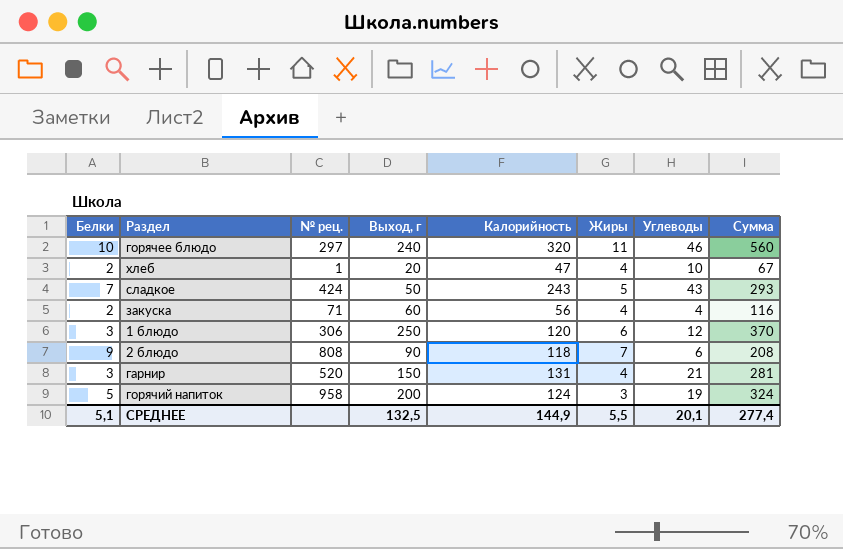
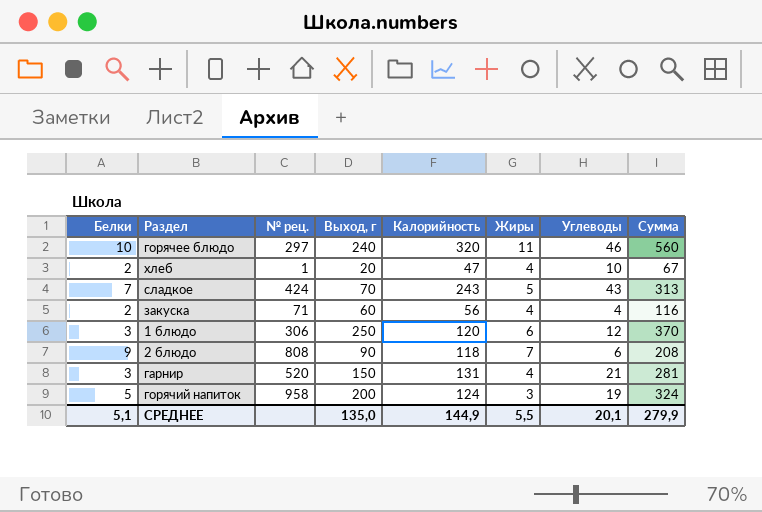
сладкое | Выход, г: 50 -> 70
сладкое | Сумма: 293 -> 313
СРЕДНЕЕ | Выход, г: 132,5 -> 135,0
СРЕДНЕЕ | Сумма: 277,4 -> 279,9

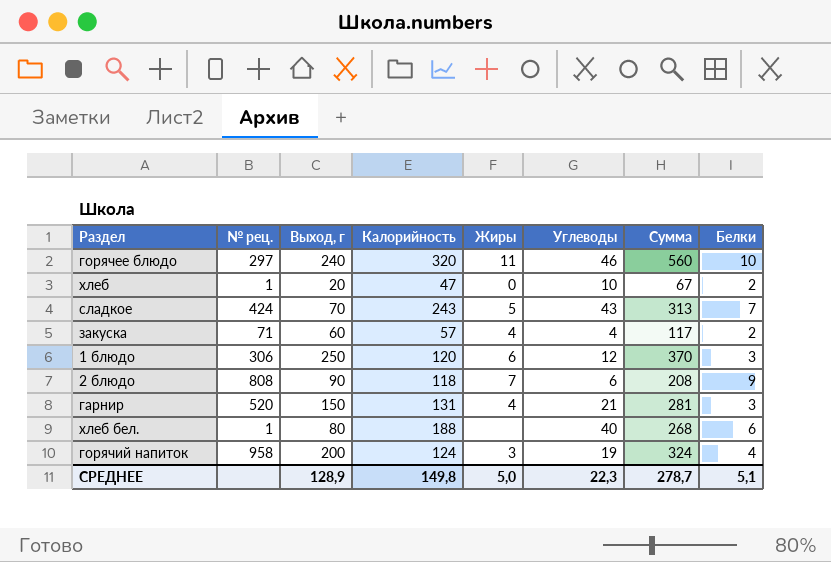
column Белки | position: 1 -> 8
хлеб | Жиры: 4 -> 0
закуска | Калорийность: 56 -> 57
закуска | Сумма: 116 -> 117
row хлеб бел.: none -> 1 | 80 | 188 | none | 40 | 268 | 6
горячий напиток | Белки: 5 -> 4
СРЕДНЕЕ | Выход, г: 135,0 -> 128,9
СРЕДНЕЕ | Калорийность: 144,9 -> 149,8
СРЕДНЕЕ | Жиры: 5,5 -> 5,0
СРЕДНЕЕ | Углеводы: 20,1 -> 22,3
СРЕДНЕЕ | Сумма: 279,9 -> 278,7

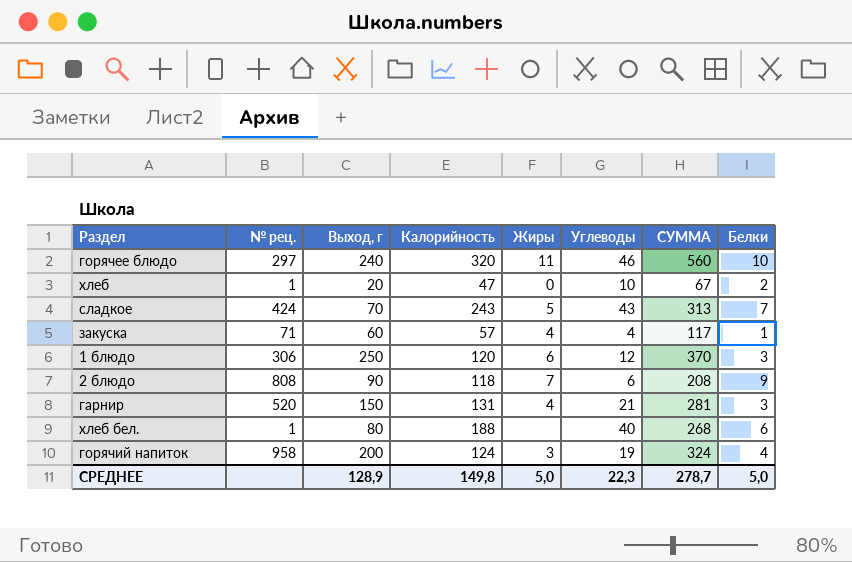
column name: Сумма -> СУММА
закуска | Белки: 2 -> 1
СРЕДНЕЕ | Белки: 5,1 -> 5,0

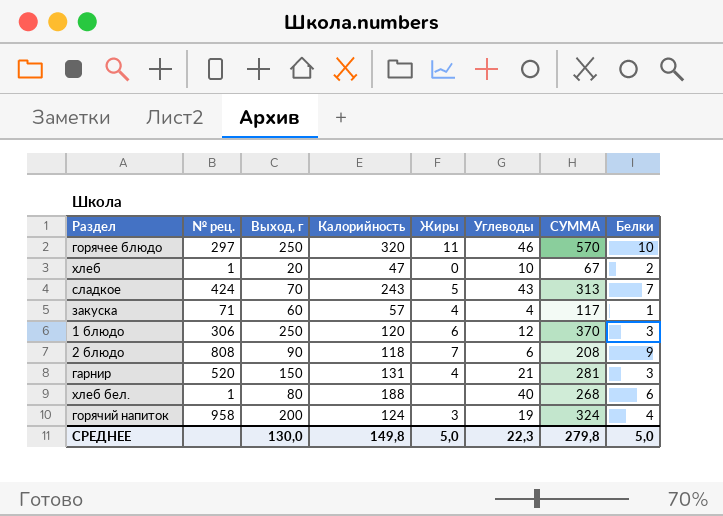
горячее блюдо | Выход, г: 240 -> 250
горячее блюдо | СУММА: 560 -> 570
СРЕДНЕЕ | Выход, г: 128,9 -> 130,0
СРЕДНЕЕ | СУММА: 278,7 -> 279,8

